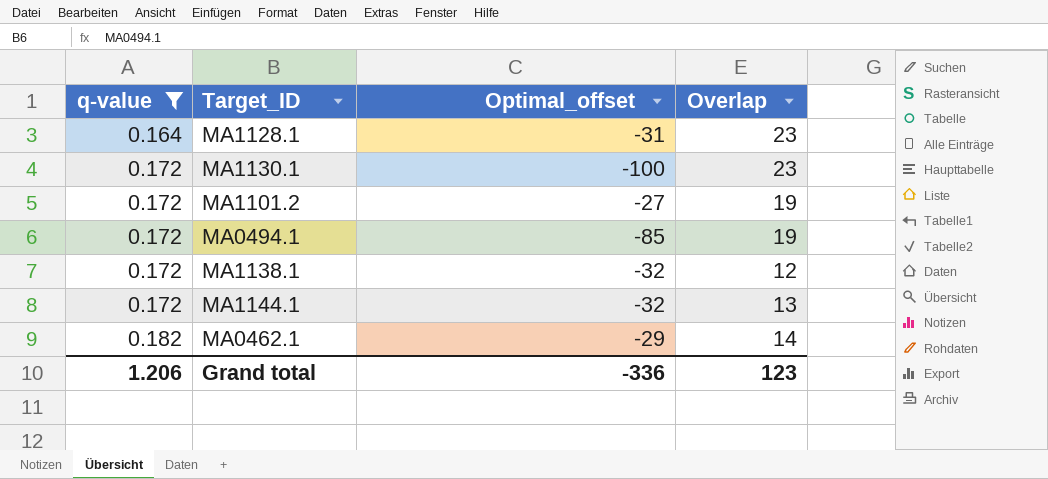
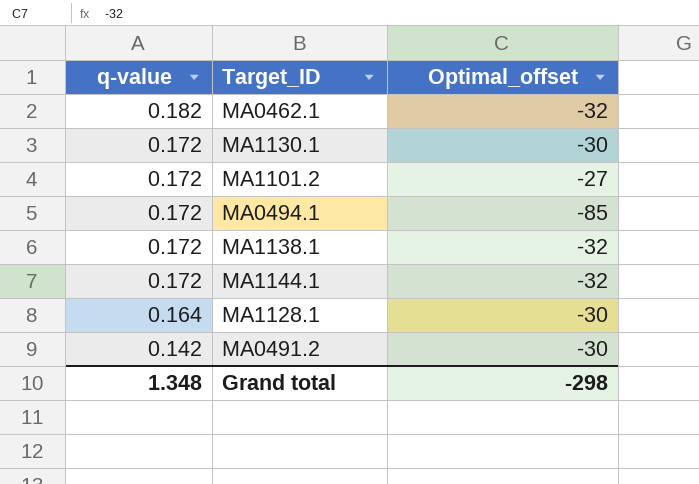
filter: q-value != 0.142 -> none
row order: q-value ascending -> q-value descending
column Overlap | position: 4 -> none
MA0462.1 | Optimal_offset: -29 -> -32
MA1130.1 | Optimal_offset: -100 -> -30
MA1128.1 | Optimal_offset: -31 -> -30
Grand total | q-value: 1.206 -> 1.348
Grand total | Optimal_offset: -336 -> -298

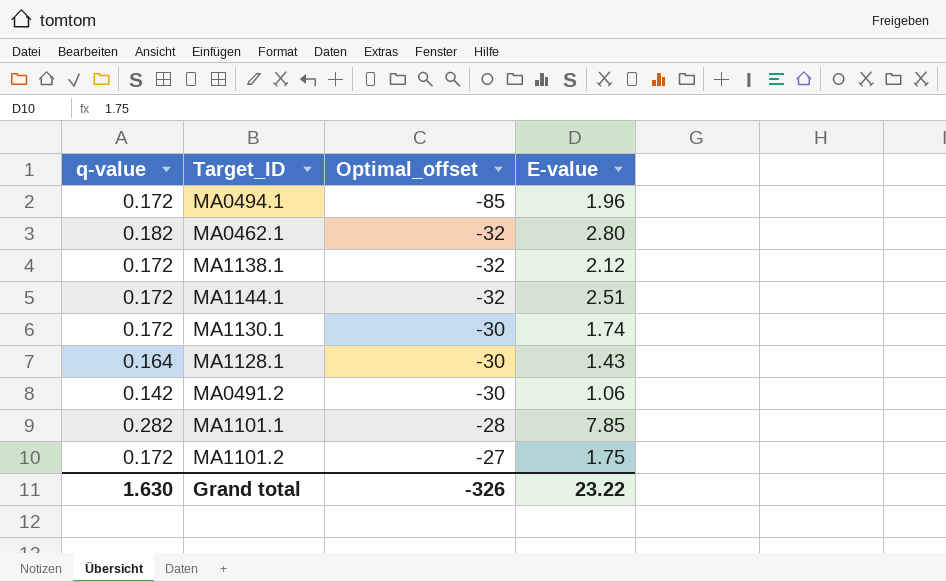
row order: q-value descending -> Optimal_offset ascending
column E-value | position: none -> 4
row MA1101.1: none -> 0.282 | -28 | 7.85
Grand total | q-value: 1.348 -> 1.630
Grand total | Optimal_offset: -298 -> -326

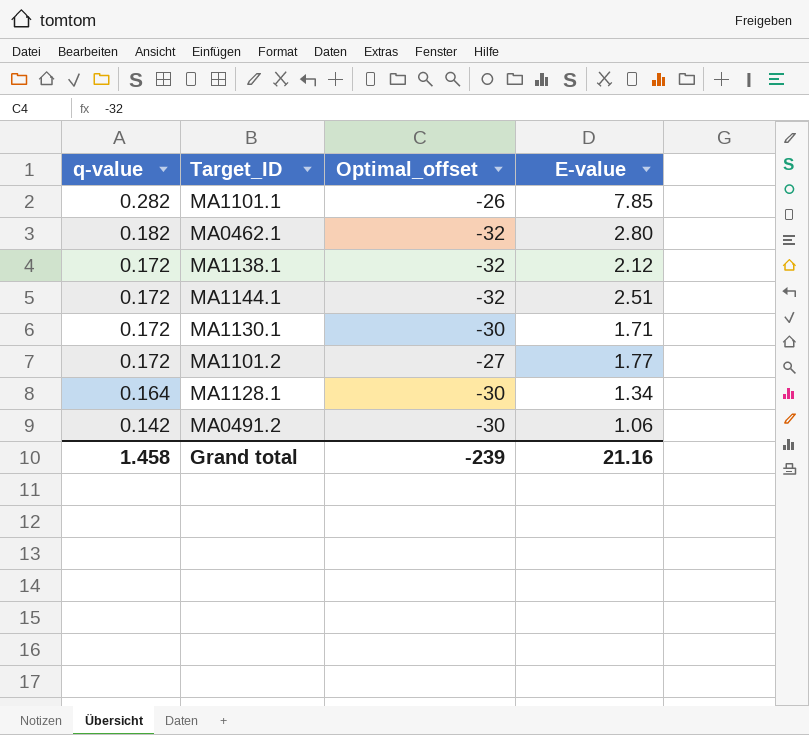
row order: Optimal_offset ascending -> q-value descending
row MA0494.1: 0.172 | -85 | 1.96 -> none
MA1101.1 | Optimal_offset: -28 -> -26
MA1130.1 | E-value: 1.74 -> 1.71
MA1101.2 | E-value: 1.75 -> 1.77
MA1128.1 | E-value: 1.43 -> 1.34
Grand total | q-value: 1.630 -> 1.458
Grand total | Optimal_offset: -326 -> -239
Grand total | E-value: 23.22 -> 21.16

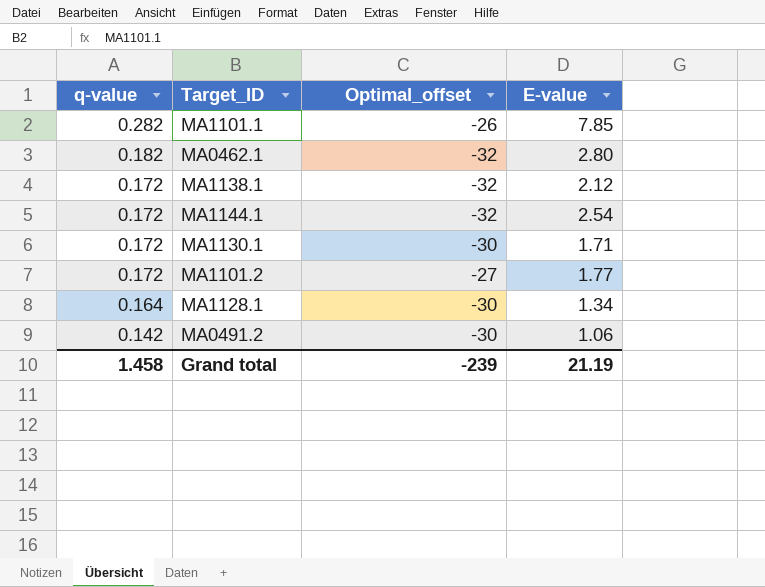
MA1144.1 | E-value: 2.51 -> 2.54
Grand total | E-value: 21.16 -> 21.19

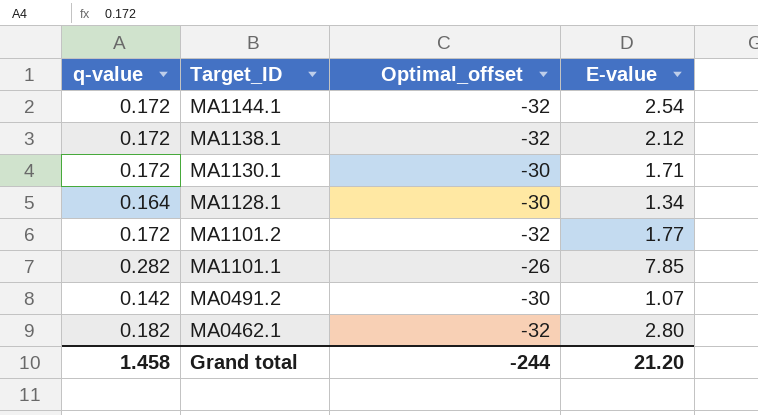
row order: q-value descending -> Target_ID descending
MA1101.2 | Optimal_offset: -27 -> -32
MA0491.2 | E-value: 1.06 -> 1.07
Grand total | Optimal_offset: -239 -> -244
Grand total | E-value: 21.19 -> 21.20

